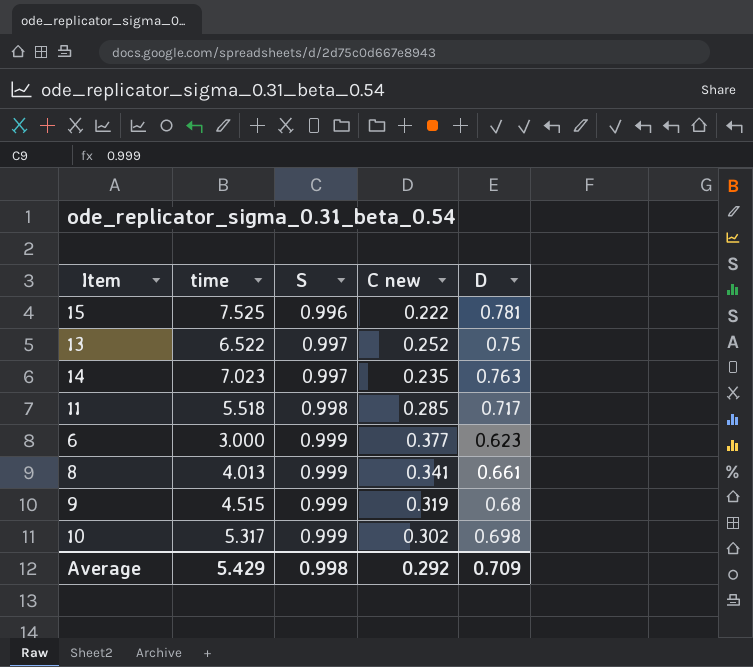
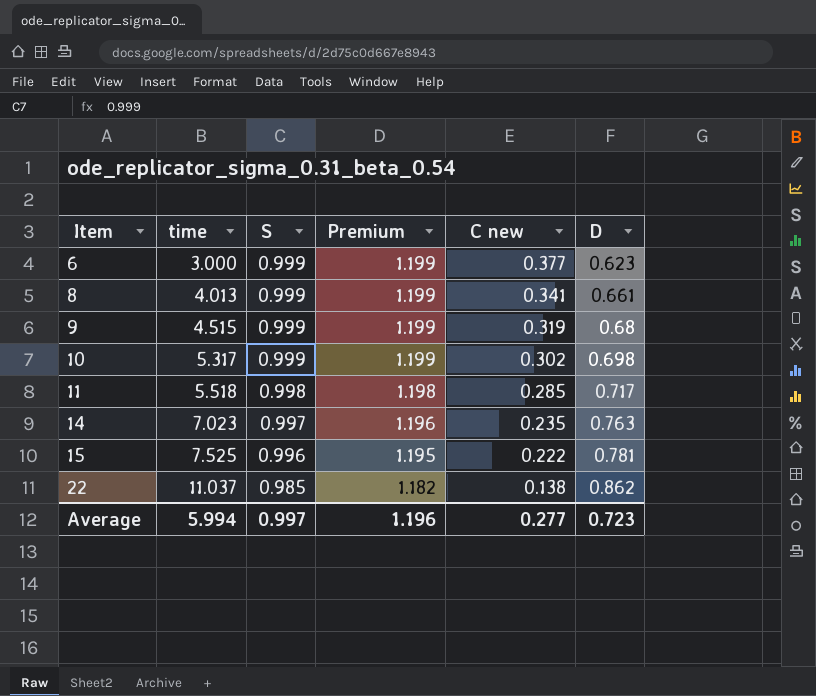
row order: S ascending -> Item ascending
column Premium | formula: none -> [S] * 1.2
row 13: 6.522 | 0.997 | 0.252 | 0.75 -> none
row 22: none -> 11.037 | 0.985 | 1.182 | 0.138 | 0.862
Average | time: 5.429 -> 5.994
Average | S: 0.998 -> 0.997
Average | C new: 0.292 -> 0.277
Average | D: 0.709 -> 0.723

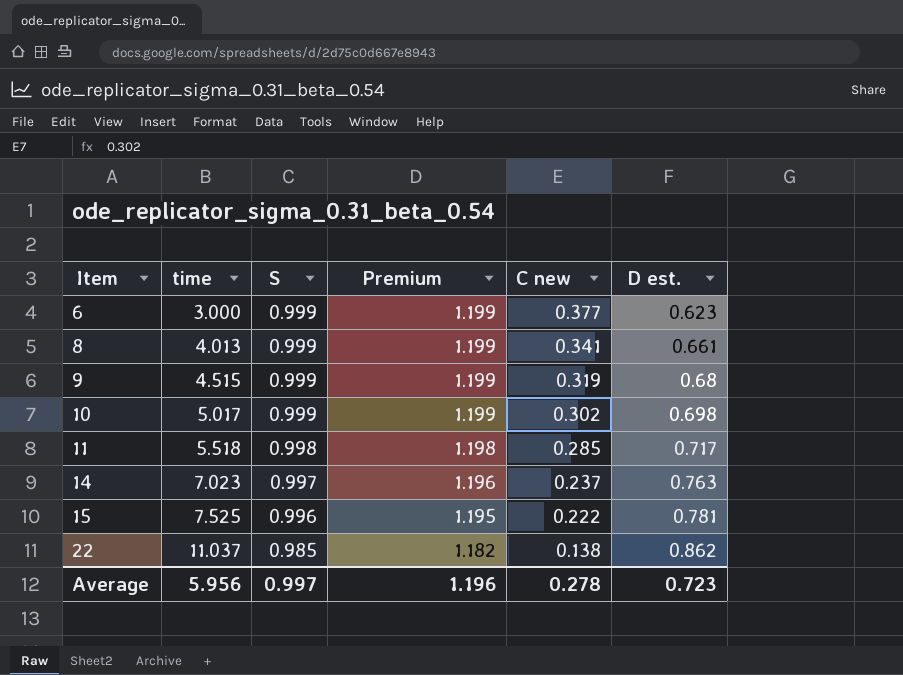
column name: D -> D est.
10 | time: 5.317 -> 5.017
14 | C new: 0.235 -> 0.237
Average | time: 5.994 -> 5.956
Average | C new: 0.277 -> 0.278

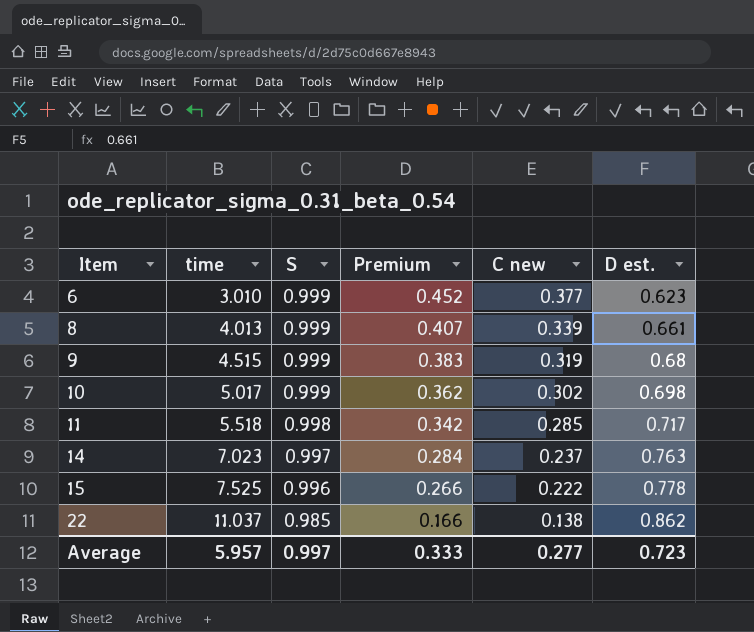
column Premium | formula: [S] * 1.2 -> [C new] * 1.2
6 | time: 3.000 -> 3.010
8 | C new: 0.341 -> 0.339
15 | D est.: 0.781 -> 0.778
Average | time: 5.956 -> 5.957
Average | Premium: 1.196 -> 0.333
Average | C new: 0.278 -> 0.277

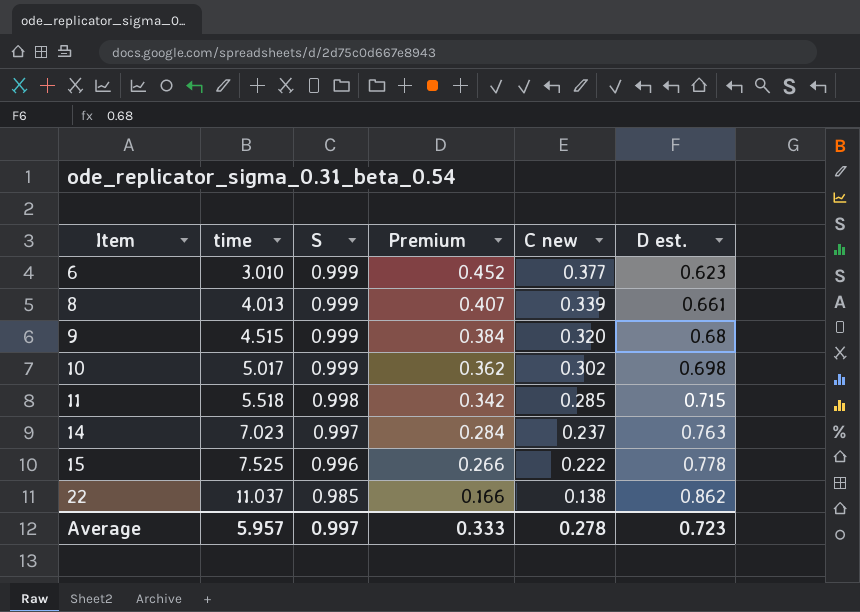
9 | Premium: 0.383 -> 0.384
9 | C new: 0.319 -> 0.320
11 | D est.: 0.717 -> 0.715
Average | C new: 0.277 -> 0.278

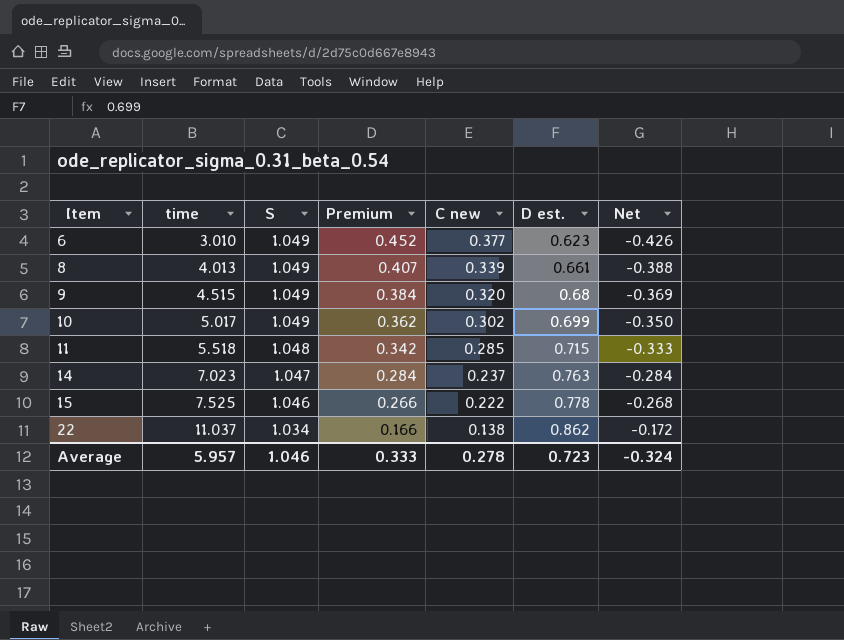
column Net | formula: none -> [D est.] - [S]
6 | S: 0.999 -> 1.049
8 | S: 0.999 -> 1.049
9 | S: 0.999 -> 1.049
10 | S: 0.999 -> 1.049
10 | D est.: 0.698 -> 0.699
11 | S: 0.998 -> 1.048
14 | S: 0.997 -> 1.047
15 | S: 0.996 -> 1.046
22 | S: 0.985 -> 1.034
Average | S: 0.997 -> 1.046

